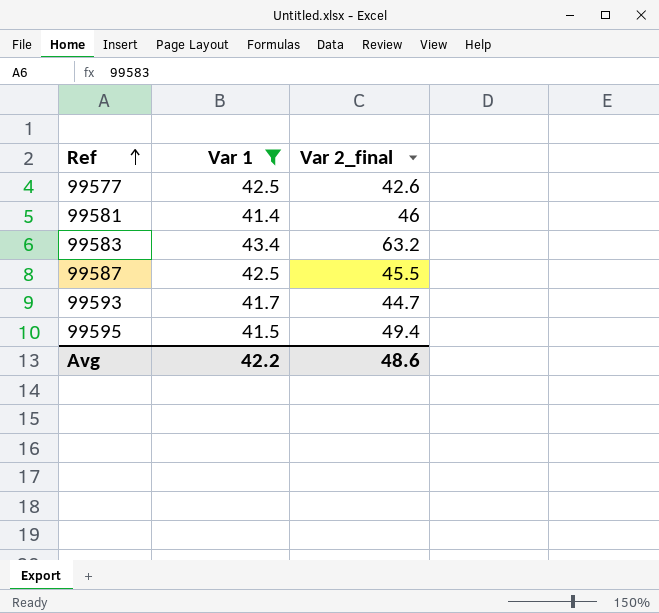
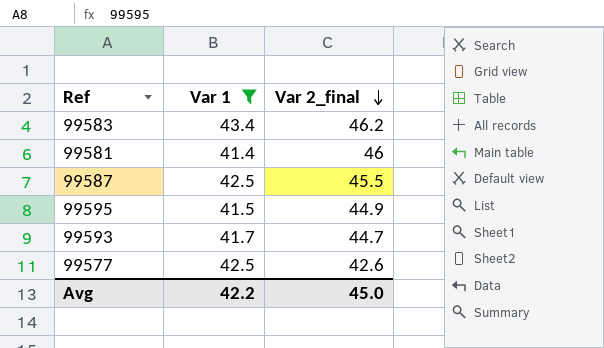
row order: Ref ascending -> Var 2_final descending
99583 | Var 2_final: 63.2 -> 46.2
99595 | Var 2_final: 49.4 -> 44.9
Avg | Var 2_final: 48.6 -> 45.0

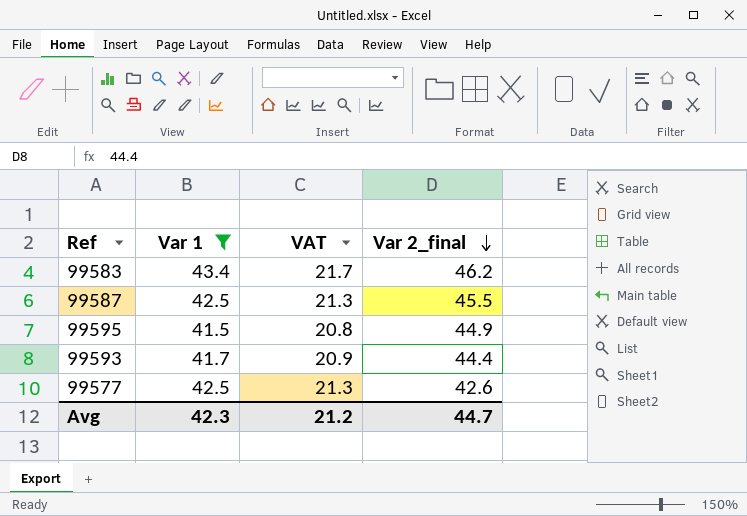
column VAT | formula: none -> [Var 1] * 0.5
row 99581: 41.4 | 46 -> none
99593 | Var 2_final: 44.7 -> 44.4
Avg | Var 1: 42.2 -> 42.3
Avg | Var 2_final: 45.0 -> 44.7

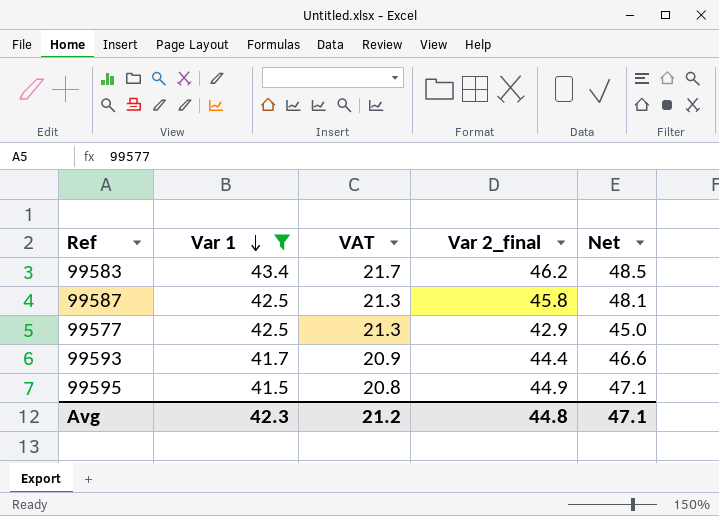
row order: Var 2_final descending -> Var 1 descending
column Net | formula: none -> [Var 2_final] * 1.05
99587 | Var 2_final: 45.5 -> 45.8
99577 | Var 2_final: 42.6 -> 42.9
Avg | Var 2_final: 44.7 -> 44.8

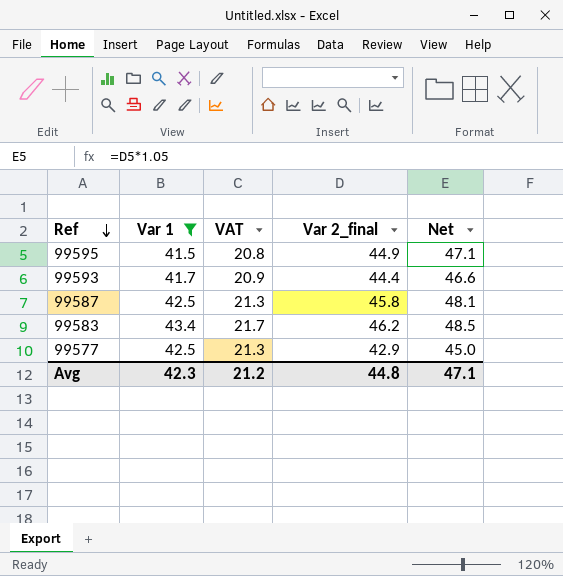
row order: Var 1 descending -> Ref descending

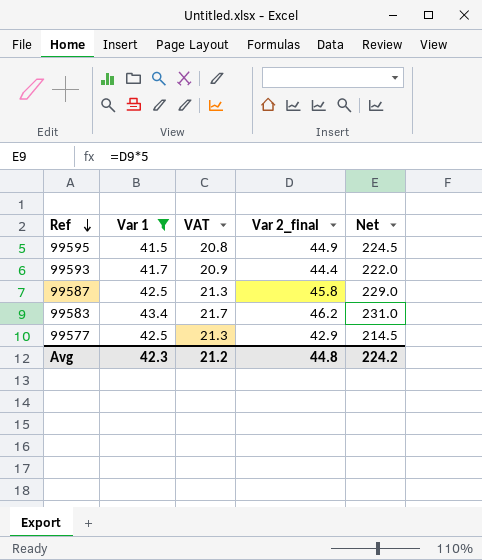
column Net | formula: [Var 2_final] * 1.05 -> [Var 2_final] * 5
Avg | Net: 47.1 -> 224.2

